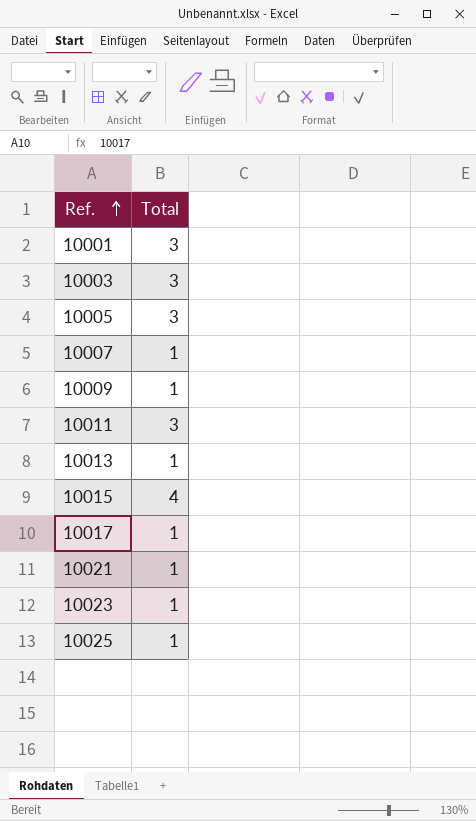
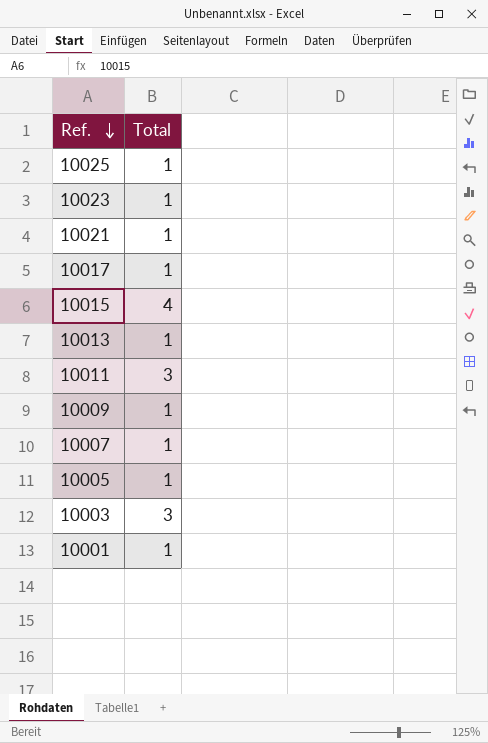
row order: Ref. ascending -> Ref. descending
10005 | Total: 3 -> 1
10001 | Total: 3 -> 1

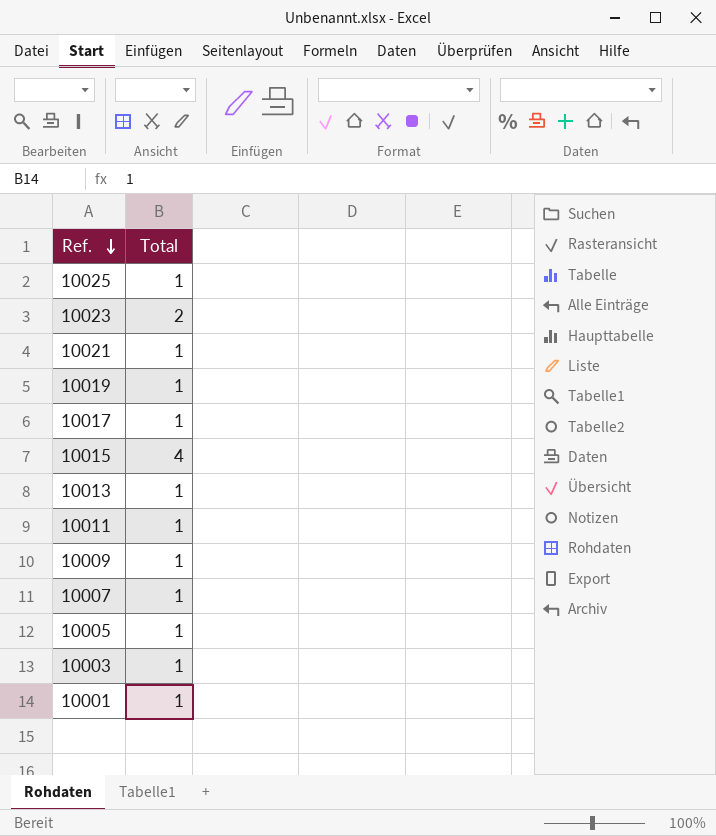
10023 | Total: 1 -> 2
row 10019: none -> 1
10011 | Total: 3 -> 1
10003 | Total: 3 -> 1

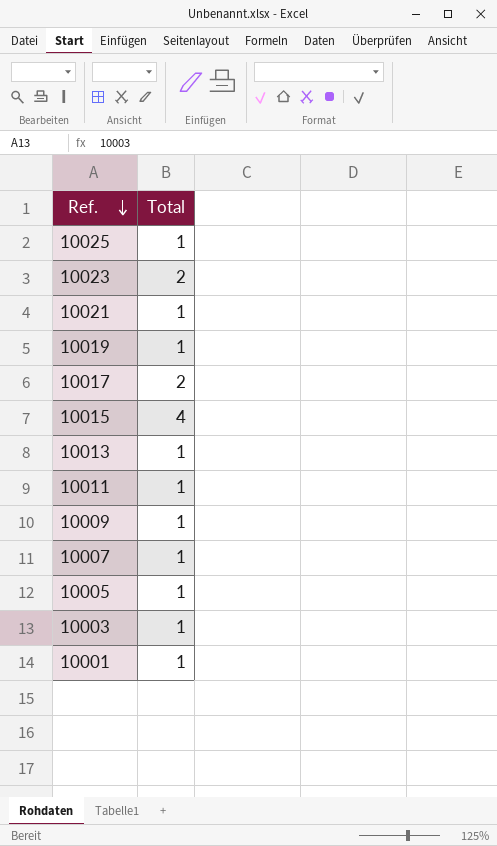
10017 | Total: 1 -> 2

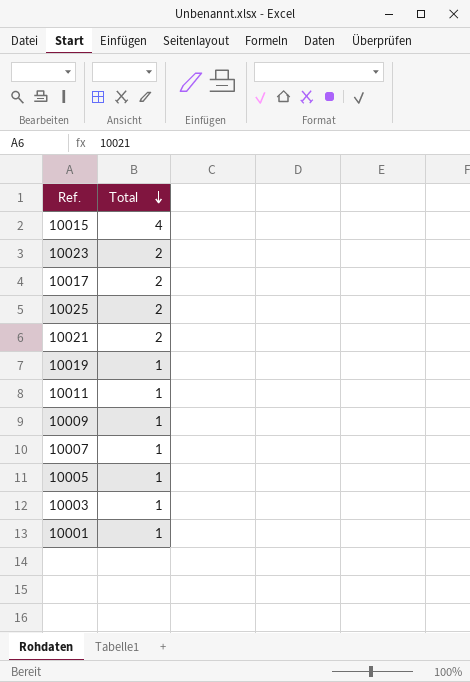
row order: Ref. descending -> Total descending
row 10013: 1 -> none
10025 | Total: 1 -> 2
10021 | Total: 1 -> 2

